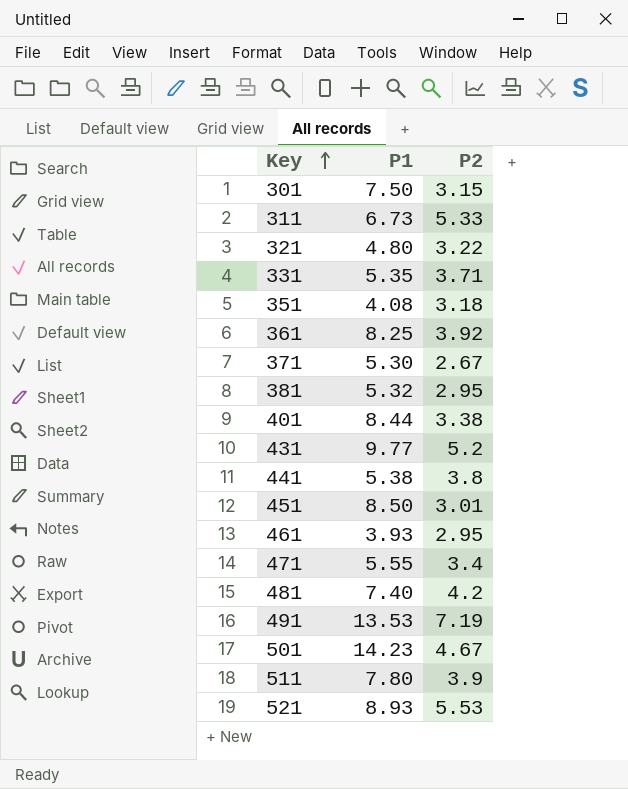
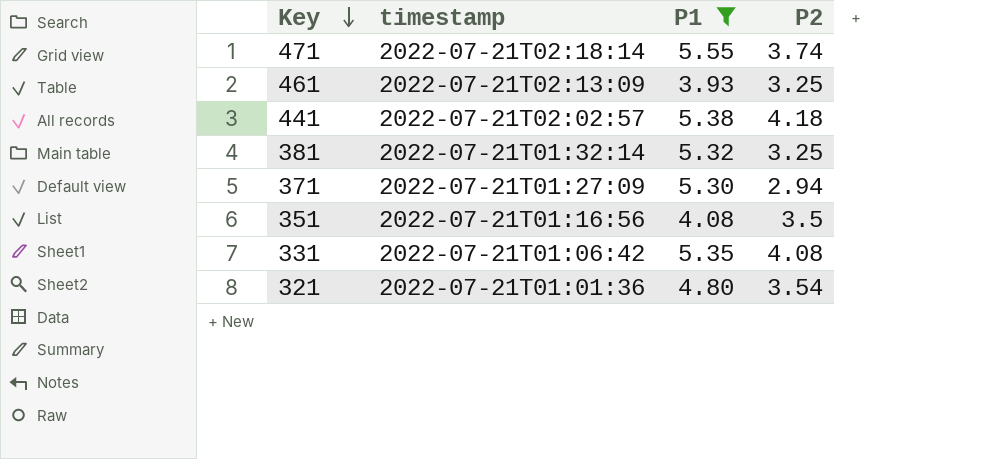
filter: none -> P1 <= 5.55
row order: Key ascending -> Key descending
column timestamp | position: none -> 2
471 | P2: 3.4 -> 3.74
461 | P2: 2.95 -> 3.25
441 | P2: 3.8 -> 4.18
381 | P2: 2.95 -> 3.25
371 | P2: 2.67 -> 2.94
351 | P2: 3.18 -> 3.5
331 | P2: 3.71 -> 4.08
321 | P2: 3.22 -> 3.54

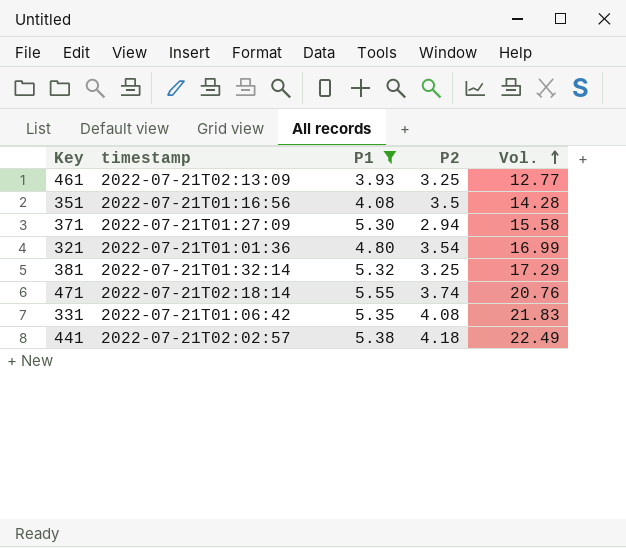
row order: Key descending -> Vol. ascending
column Vol. | formula: none -> [P1] * [P2]

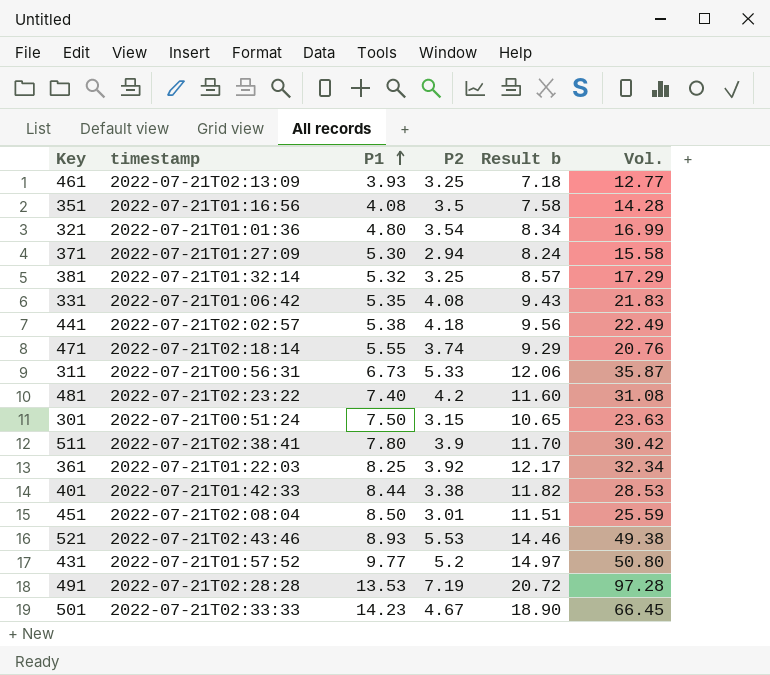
filter: P1 <= 5.55 -> none
row order: Vol. ascending -> P1 ascending
column Result b | formula: none -> [P1] + [P2]

